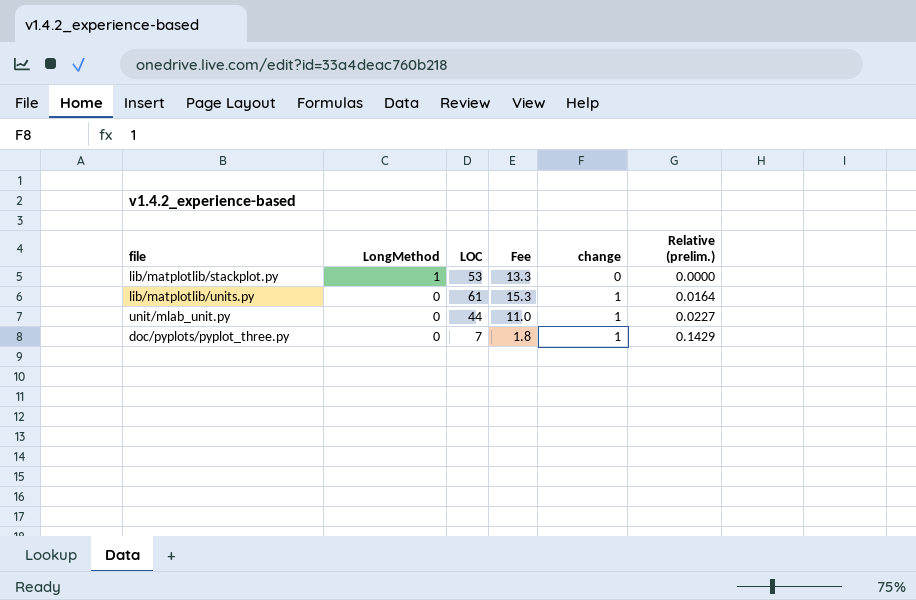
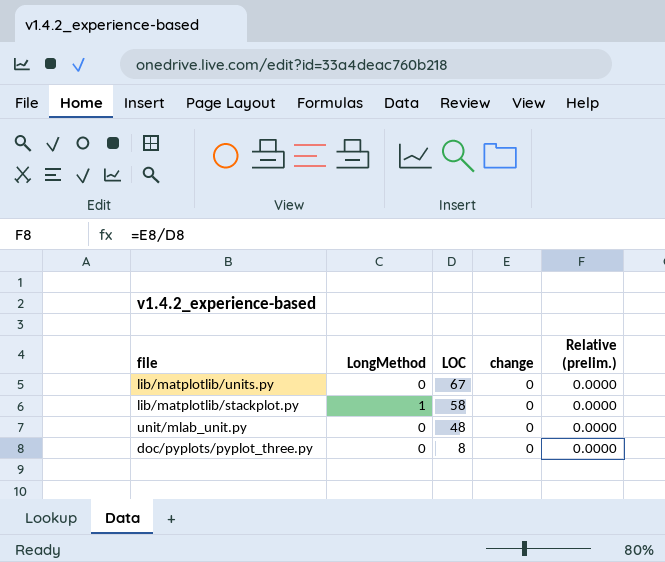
row order: LongMethod descending -> LOC descending
column Fee | formula: [LOC] * 0.25 -> none
lib/matplotlib/units.py | LOC: 61 -> 67
lib/matplotlib/units.py | change: 1 -> 0
lib/matplotlib/units.py | Relative (prelim.): 0.0164 -> 0.0000
lib/matplotlib/stackplot.py | LOC: 53 -> 58
unit/mlab_unit.py | LOC: 44 -> 48
unit/mlab_unit.py | change: 1 -> 0
unit/mlab_unit.py | Relative (prelim.): 0.0227 -> 0.0000
doc/pyplots/pyplot_three.py | LOC: 7 -> 8
doc/pyplots/pyplot_three.py | change: 1 -> 0
doc/pyplots/pyplot_three.py | Relative (prelim.): 0.1429 -> 0.0000

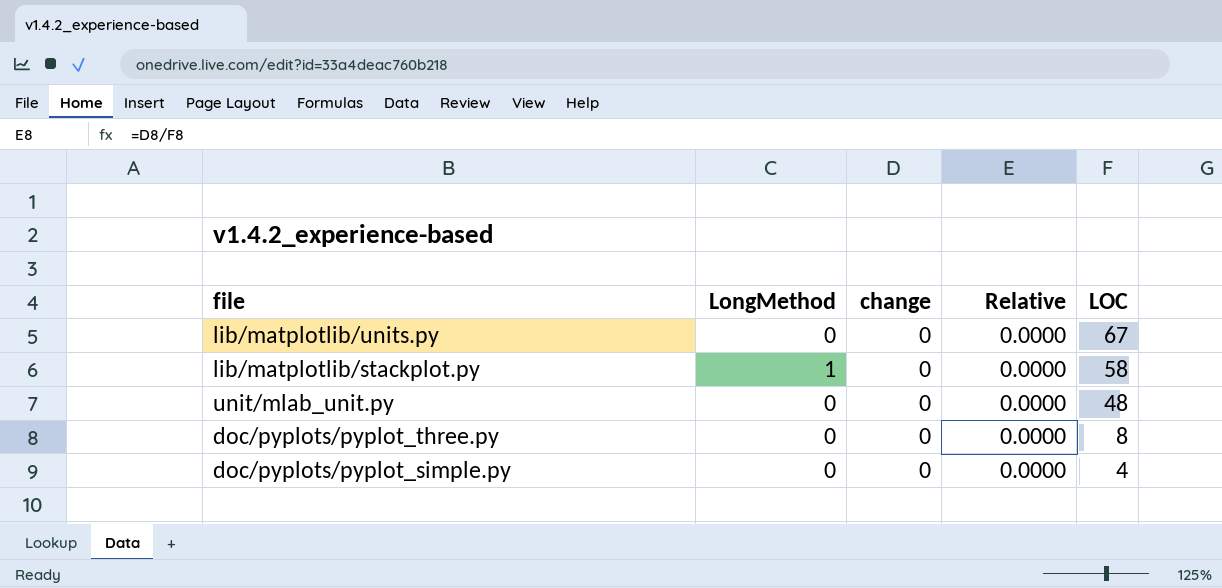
column name: Relative (prelim.) -> Relative
column LOC | position: 3 -> 5
row doc/pyplots/pyplot_simple.py: none -> 0 | 0 | 0.0000 | 4

